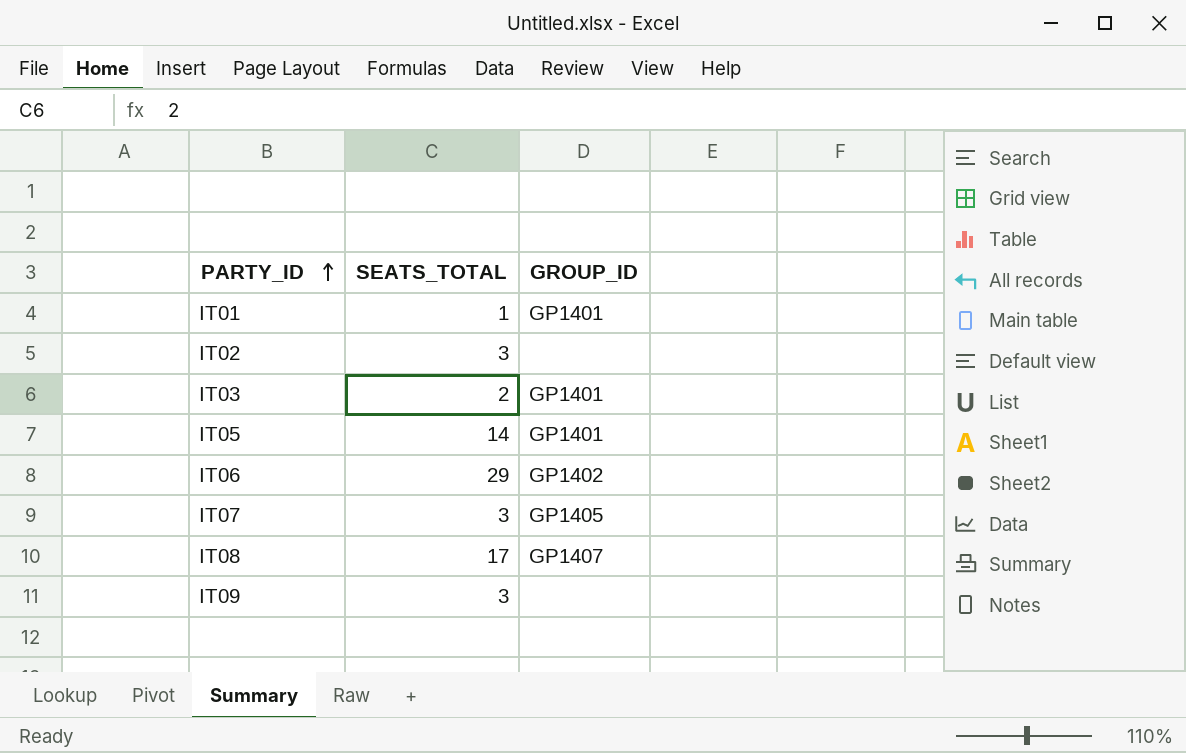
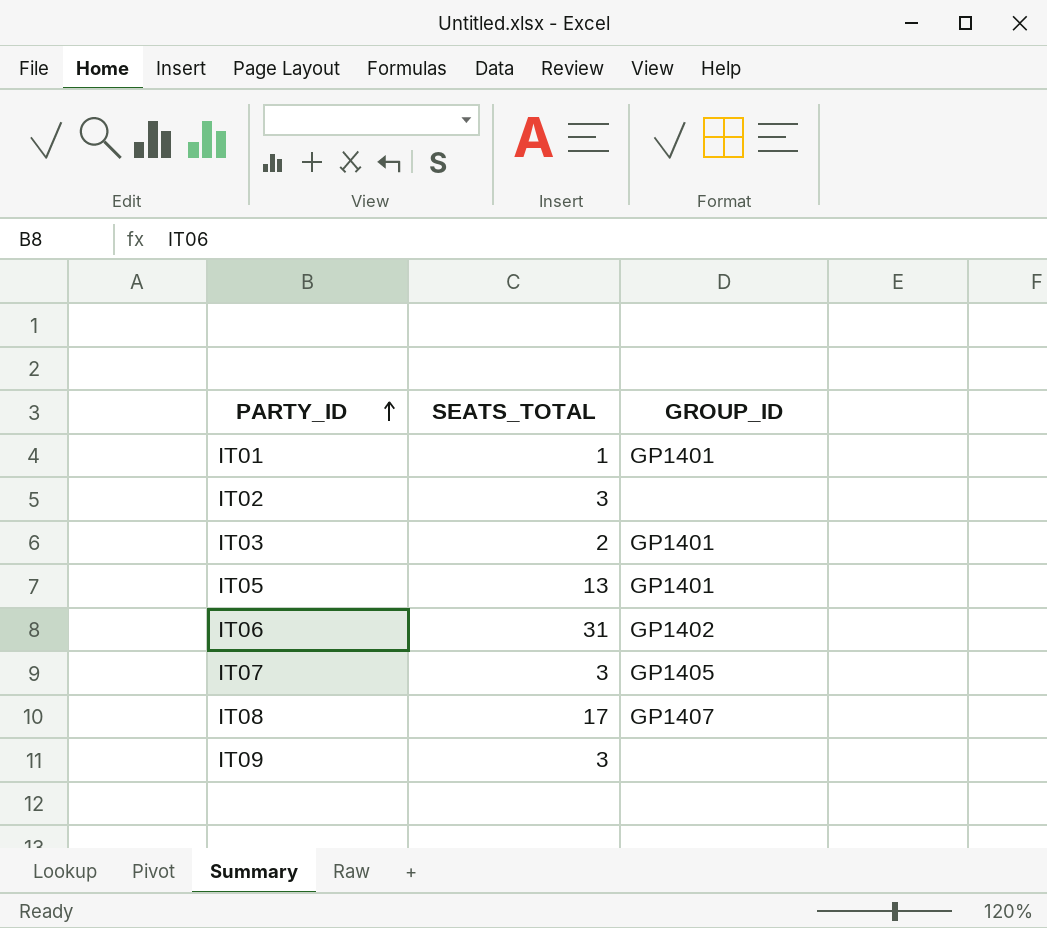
IT05 | SEATS_TOTAL: 14 -> 13
IT06 | SEATS_TOTAL: 29 -> 31

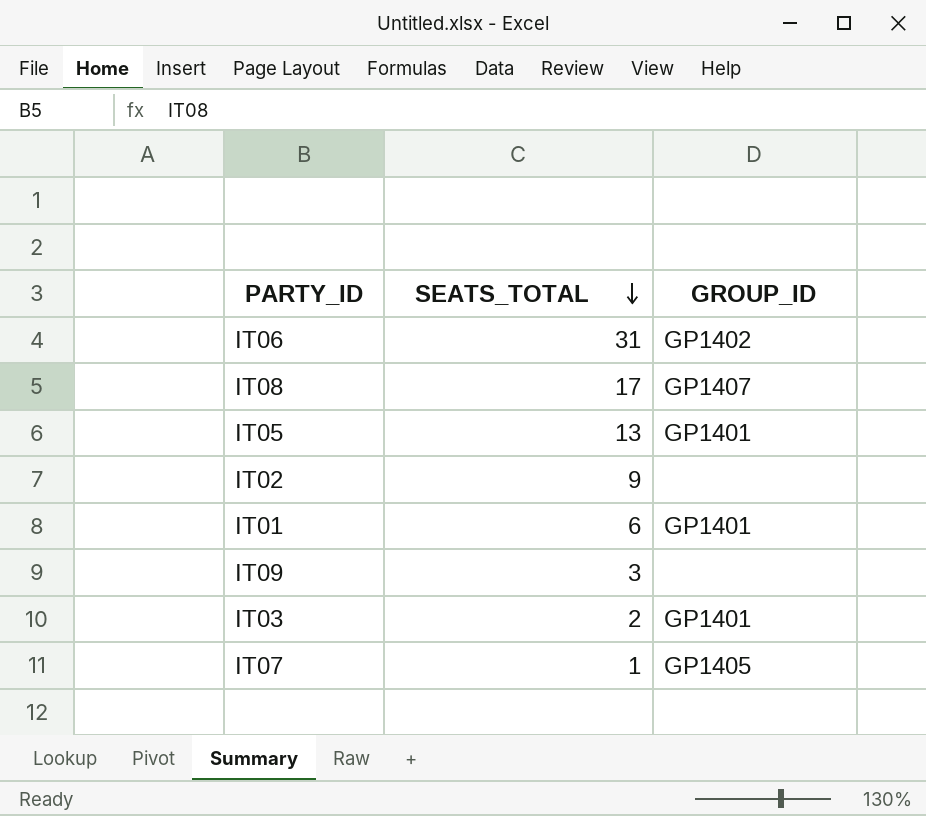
row order: PARTY_ID ascending -> SEATS_TOTAL descending
IT02 | SEATS_TOTAL: 3 -> 9
IT01 | SEATS_TOTAL: 1 -> 6
IT07 | SEATS_TOTAL: 3 -> 1

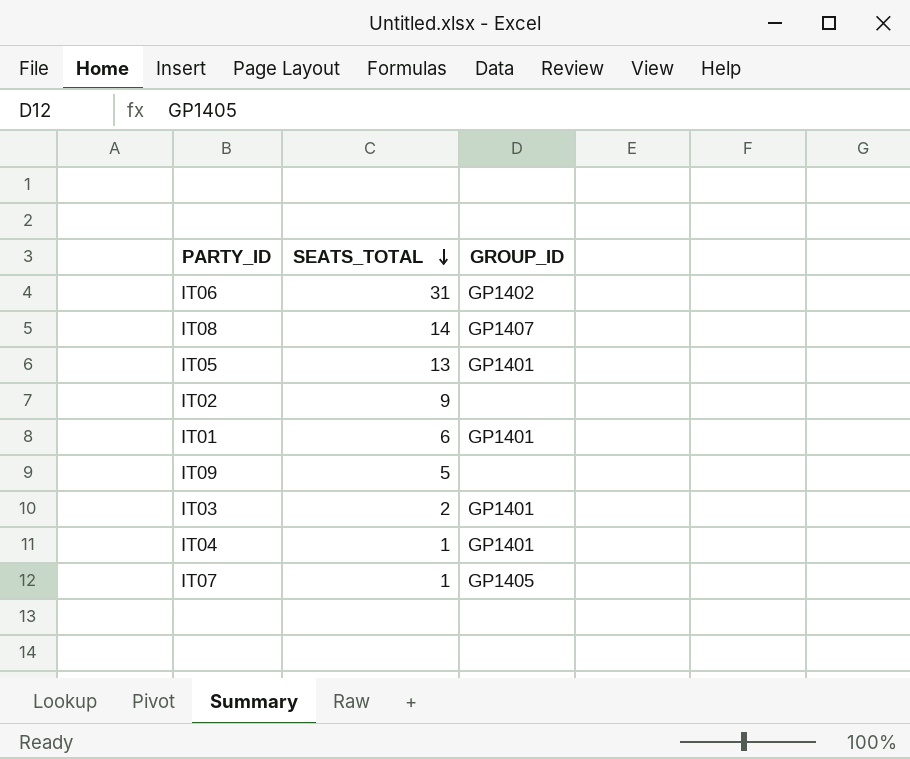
IT08 | SEATS_TOTAL: 17 -> 14
IT09 | SEATS_TOTAL: 3 -> 5
row IT04: none -> 1 | GP1401

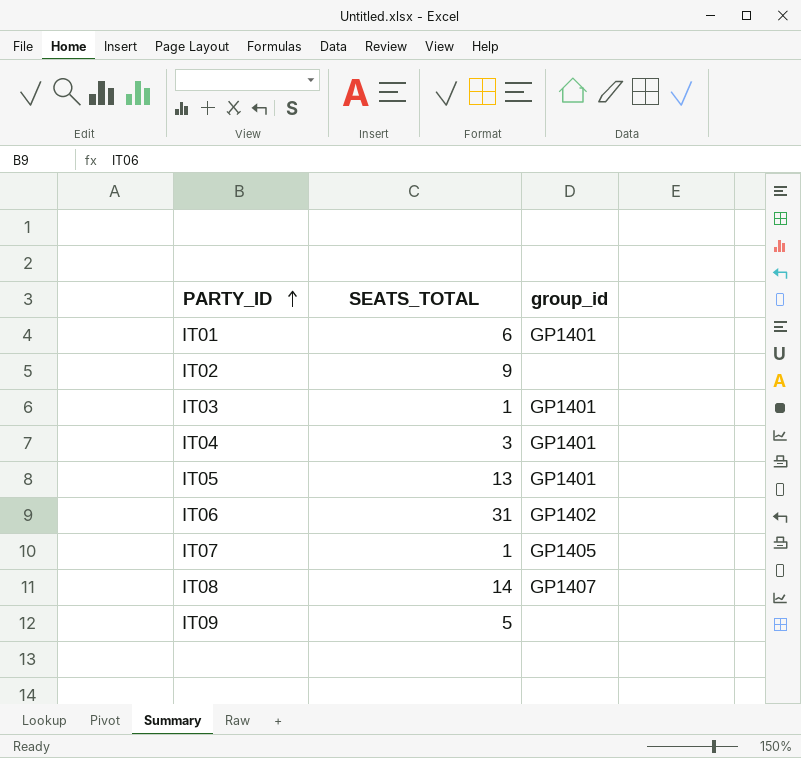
row order: SEATS_TOTAL descending -> PARTY_ID ascending
column name: GROUP_ID -> group_id
IT03 | SEATS_TOTAL: 2 -> 1
IT04 | SEATS_TOTAL: 1 -> 3

